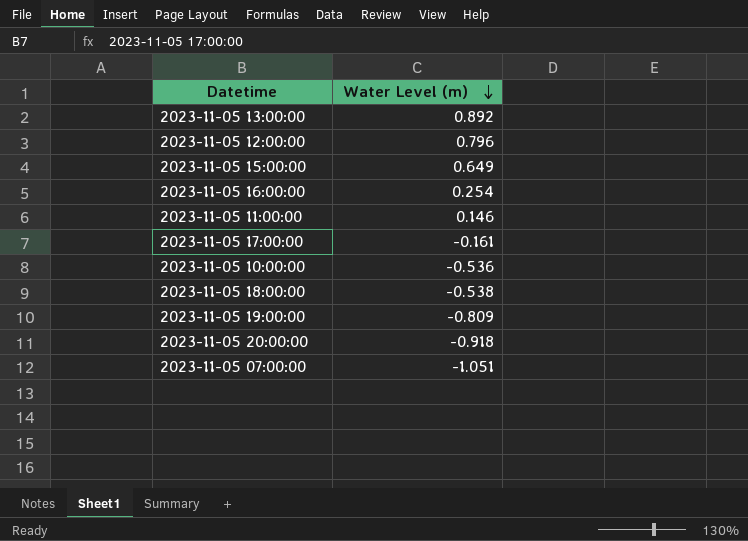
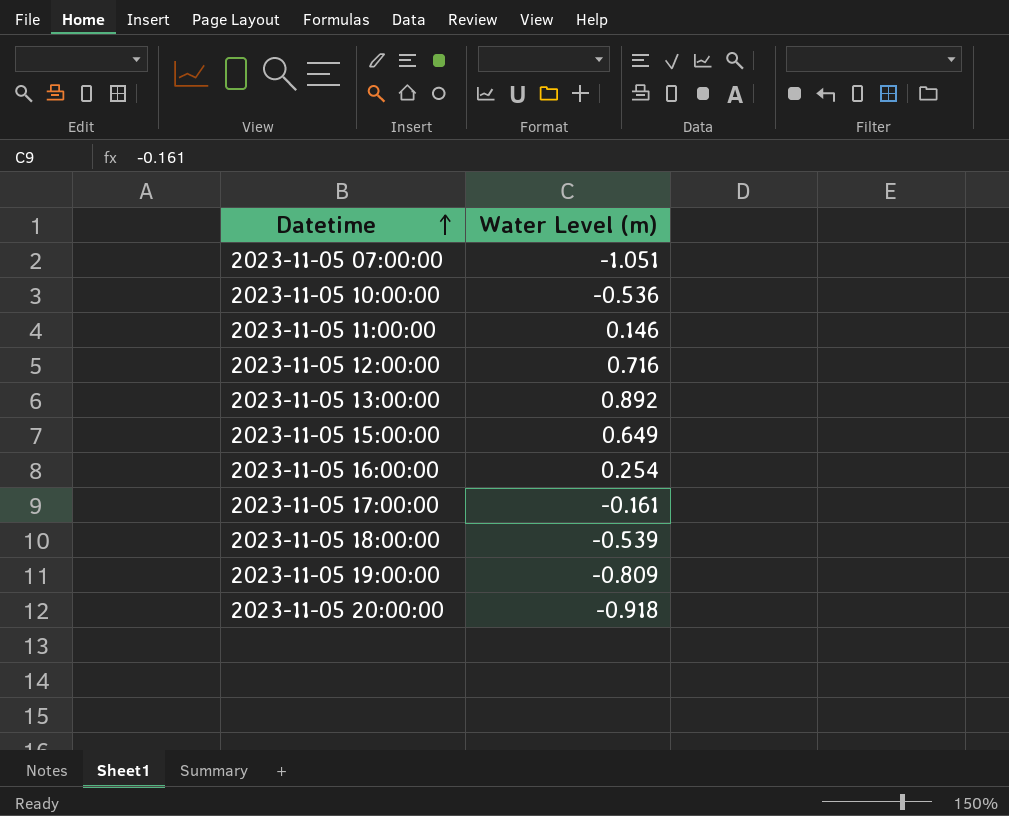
row order: Water Level (m) descending -> Datetime ascending
2023-11-05 12:00:00 | Water Level (m): 0.796 -> 0.716
2023-11-05 18:00:00 | Water Level (m): -0.538 -> -0.539

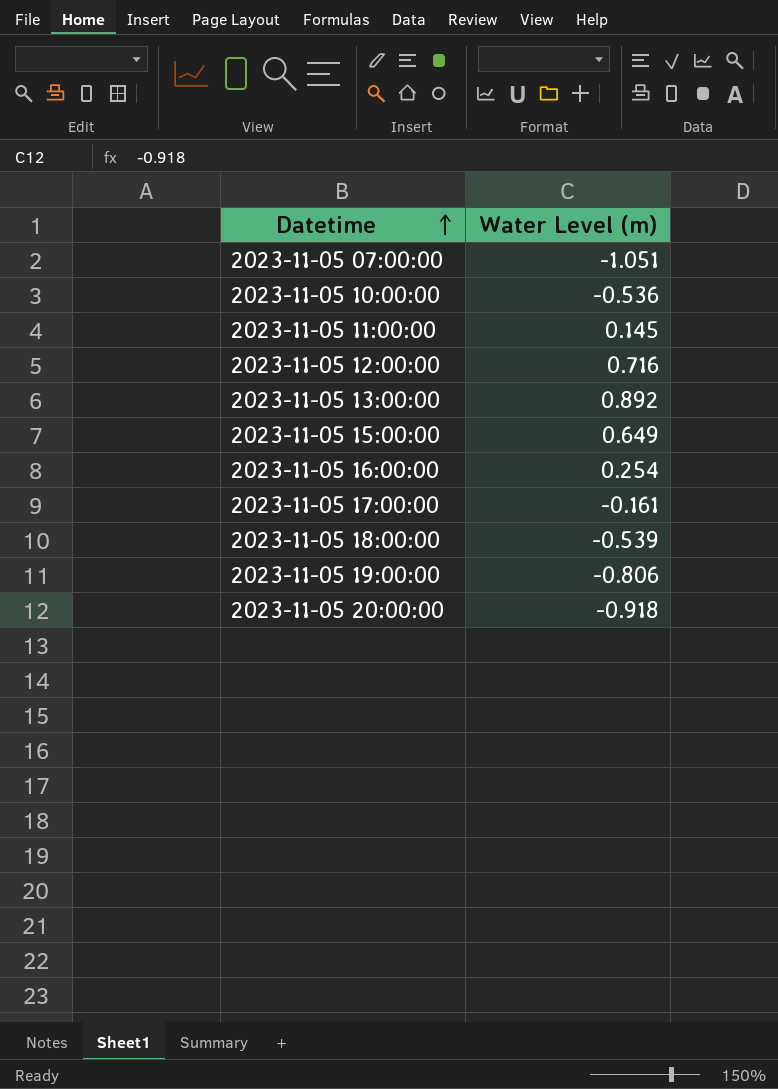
2023-11-05 11:00:00 | Water Level (m): 0.146 -> 0.145
2023-11-05 19:00:00 | Water Level (m): -0.809 -> -0.806

